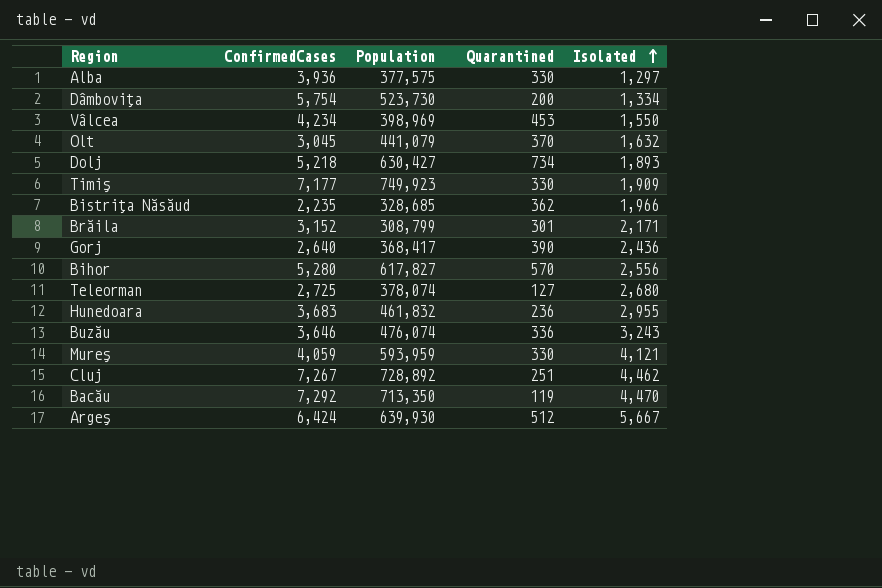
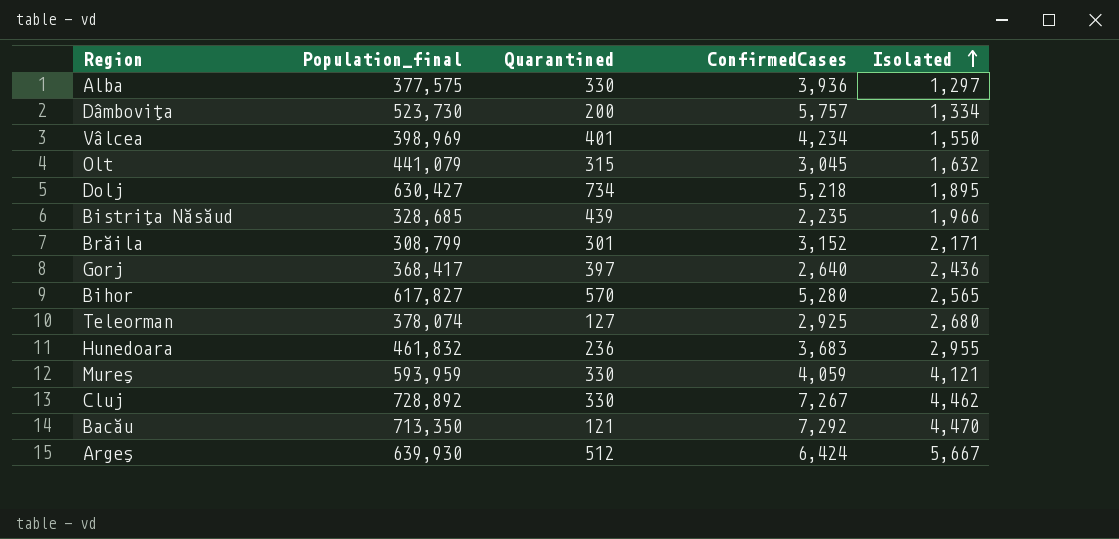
column name: Population -> Population_final
column ConfirmedCases | position: 2 -> 4
row Timiş: 7,177 | 749,923 | 330 | 1,909 -> none
row Buzău: 3,646 | 476,074 | 336 | 3,243 -> none
Dâmboviţa | ConfirmedCases: 5,754 -> 5,757
Vâlcea | Quarantined: 453 -> 401
Olt | Quarantined: 370 -> 315
Dolj | Isolated: 1,893 -> 1,895
Bistriţa Năsăud | Quarantined: 362 -> 439
Gorj | Quarantined: 390 -> 397
Bihor | Isolated: 2,556 -> 2,565
Teleorman | ConfirmedCases: 2,725 -> 2,925
Cluj | Quarantined: 251 -> 330
Bacău | Quarantined: 119 -> 121

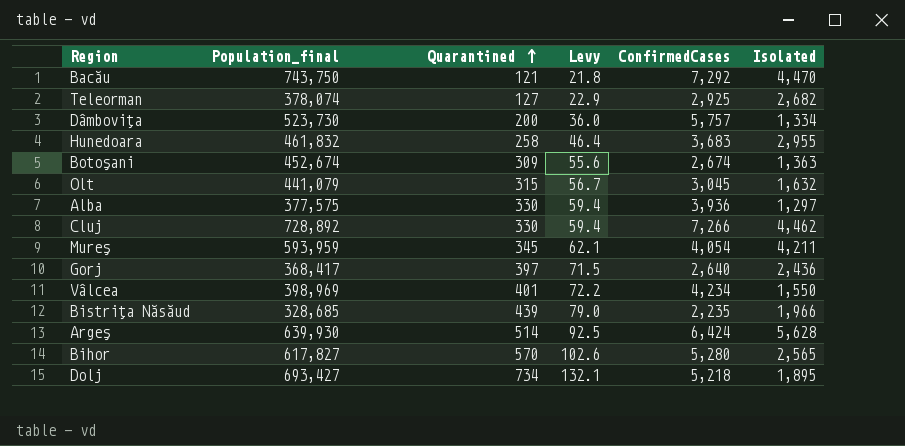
row order: Isolated ascending -> Quarantined ascending
column Levy | formula: none -> [Quarantined] * 0.18
row Brăila: 308,799 | 301 | 3,152 | 2,171 -> none
Bacău | Population_final: 713,350 -> 743,750
Teleorman | Isolated: 2,680 -> 2,682
Hunedoara | Quarantined: 236 -> 258
row Botoşani: none -> 452,674 | 309 | 55.6 | 2,674 | 1,363
Cluj | ConfirmedCases: 7,267 -> 7,266
Mureş | Quarantined: 330 -> 345
Mureş | ConfirmedCases: 4,059 -> 4,054
Mureş | Isolated: 4,121 -> 4,211
Argeş | Quarantined: 512 -> 514
Argeş | Isolated: 5,667 -> 5,628
Dolj | Population_final: 630,427 -> 693,427

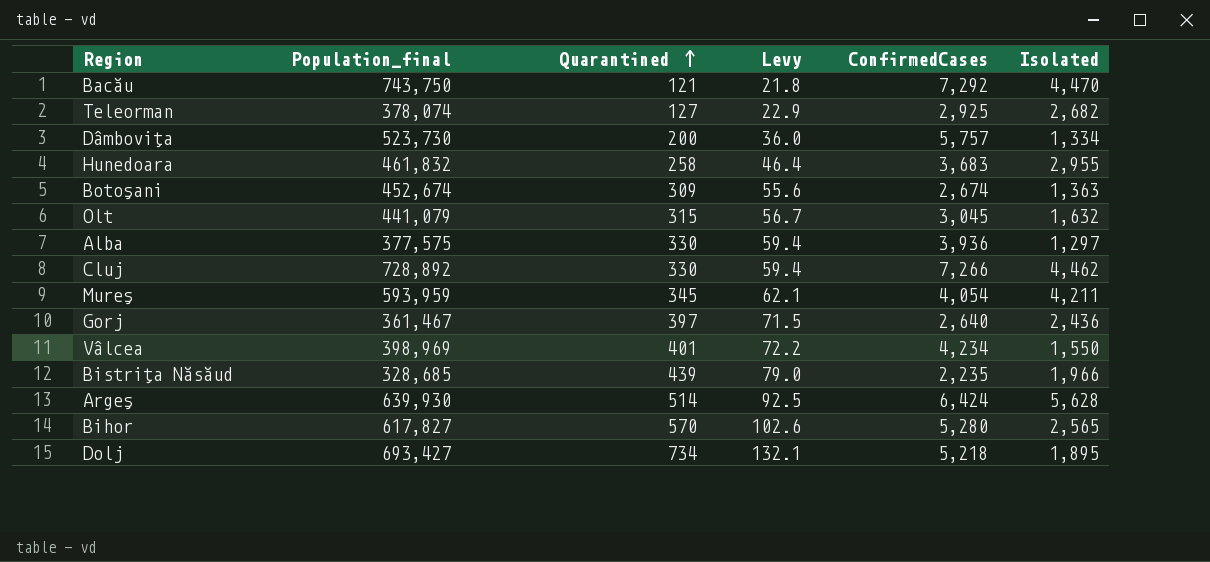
Gorj | Population_final: 368,417 -> 361,467

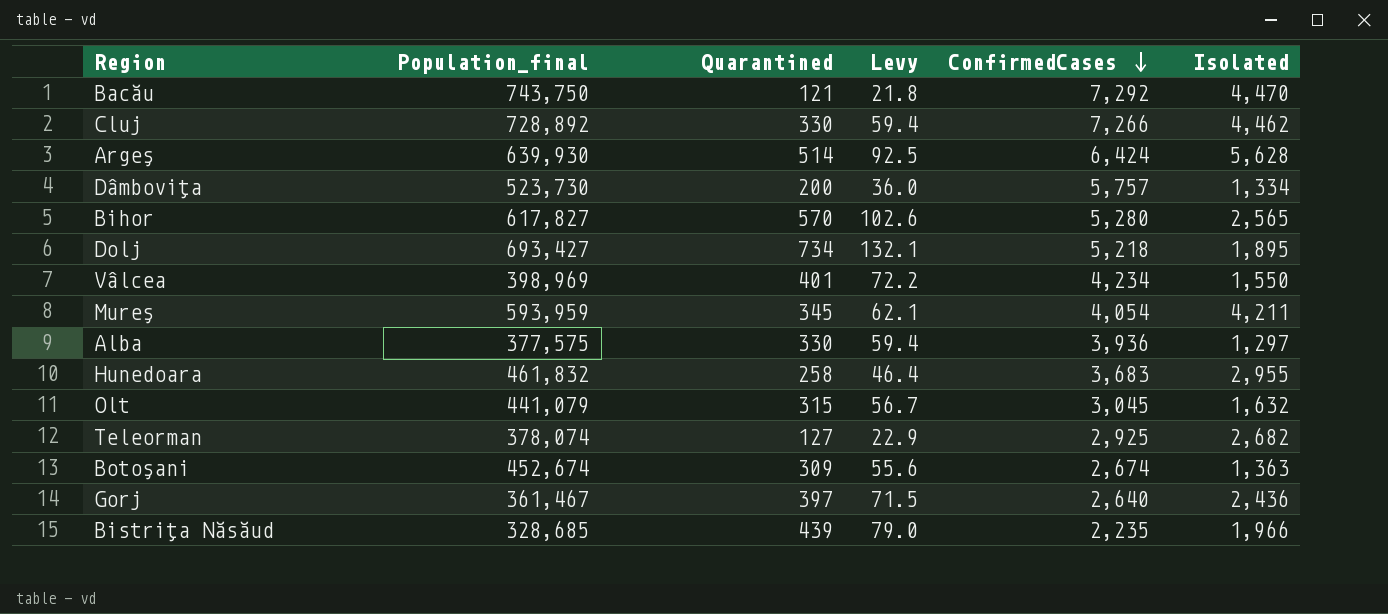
row order: Quarantined ascending -> ConfirmedCases descending

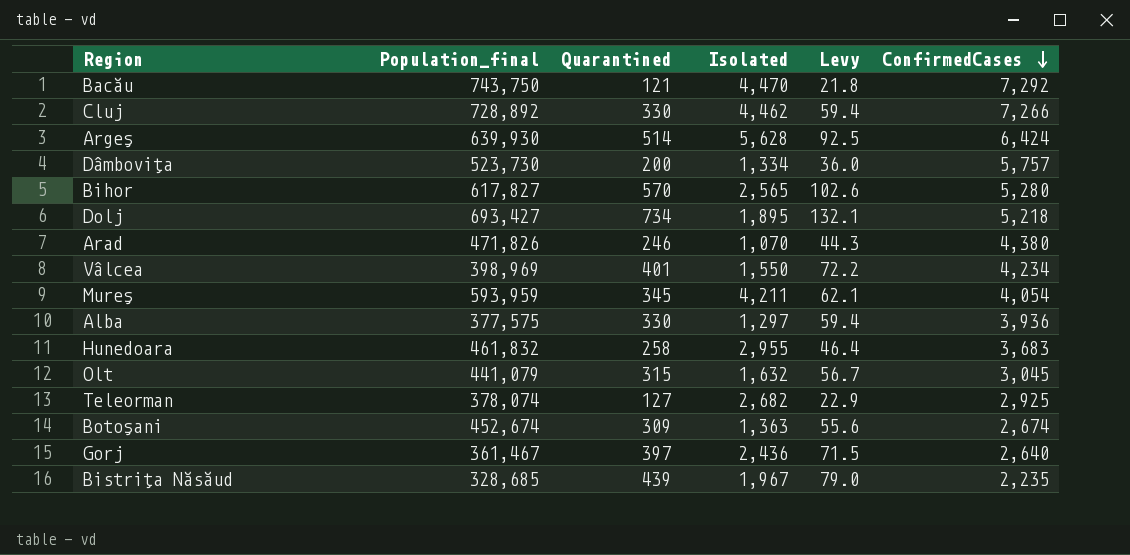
column Isolated | position: 6 -> 4
row Arad: none -> 471,826 | 246 | 1,070 | 44.3 | 4,380
Bistriţa Năsăud | Isolated: 1,966 -> 1,967

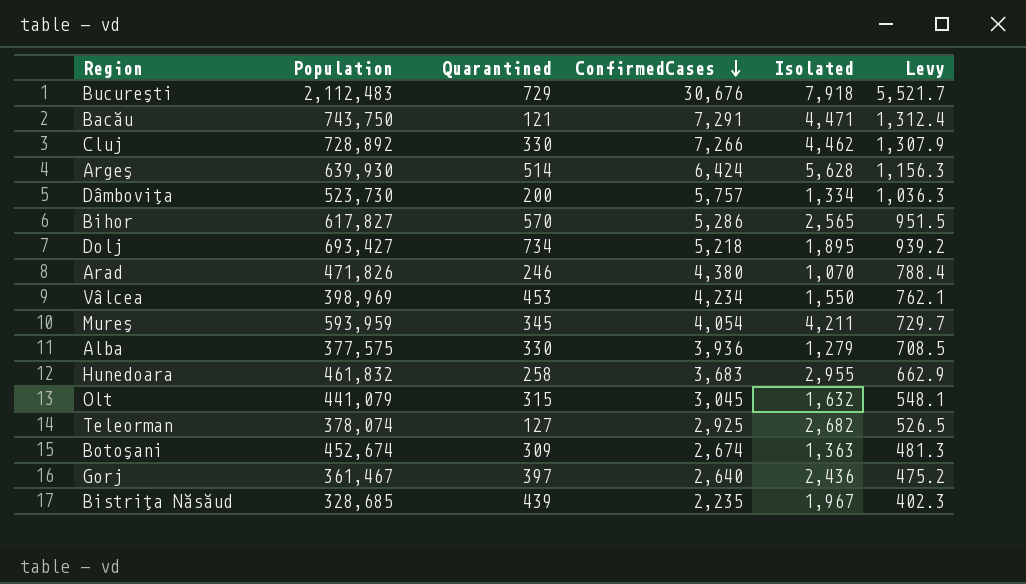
column name: Population_final -> Population
column ConfirmedCases | position: 6 -> 4
column Levy | formula: [Quarantined] * 0.18 -> [ConfirmedCases] * 0.18
row Bucureşti: none -> 2,112,483 | 729 | 30,676 | 7,918 | 5,521.7
Bacău | ConfirmedCases: 7,292 -> 7,291
Bacău | Isolated: 4,470 -> 4,471
Bihor | ConfirmedCases: 5,280 -> 5,286
Vâlcea | Quarantined: 401 -> 453
Alba | Isolated: 1,297 -> 1,279

